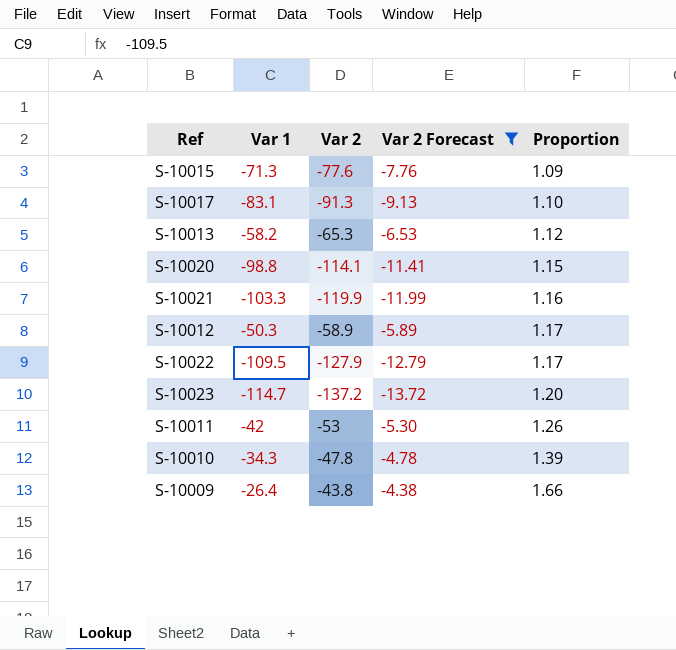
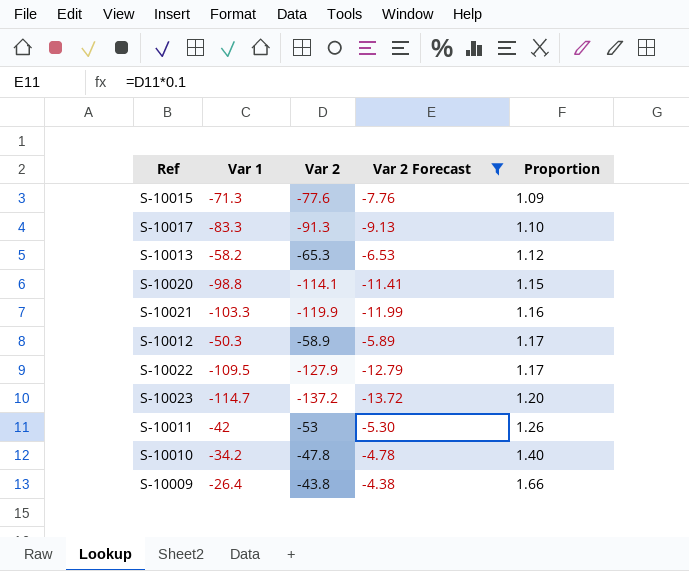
S-10017 | Var 1: -83.1 -> -83.3
S-10010 | Var 1: -34.3 -> -34.2
S-10010 | Proportion: 1.39 -> 1.40

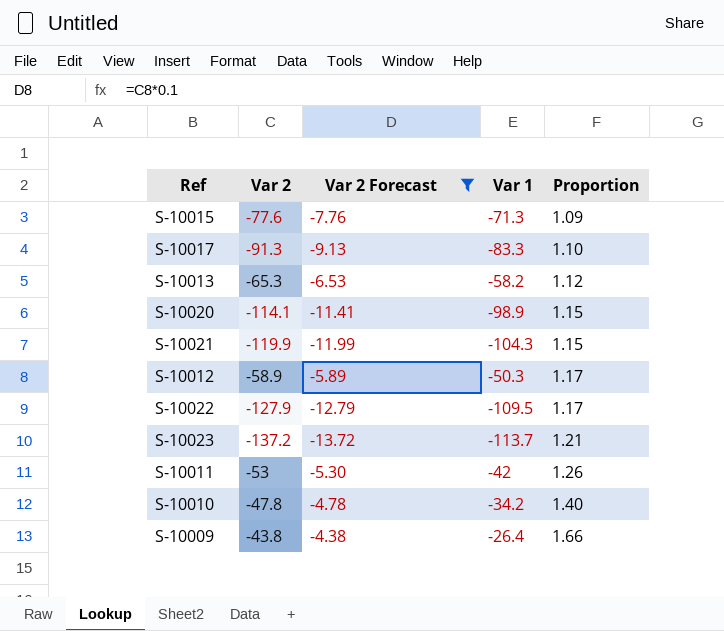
column Var 1 | position: 2 -> 4
S-10020 | Var 1: -98.8 -> -98.9
S-10021 | Var 1: -103.3 -> -104.3
S-10021 | Proportion: 1.16 -> 1.15
S-10023 | Var 1: -114.7 -> -113.7
S-10023 | Proportion: 1.20 -> 1.21

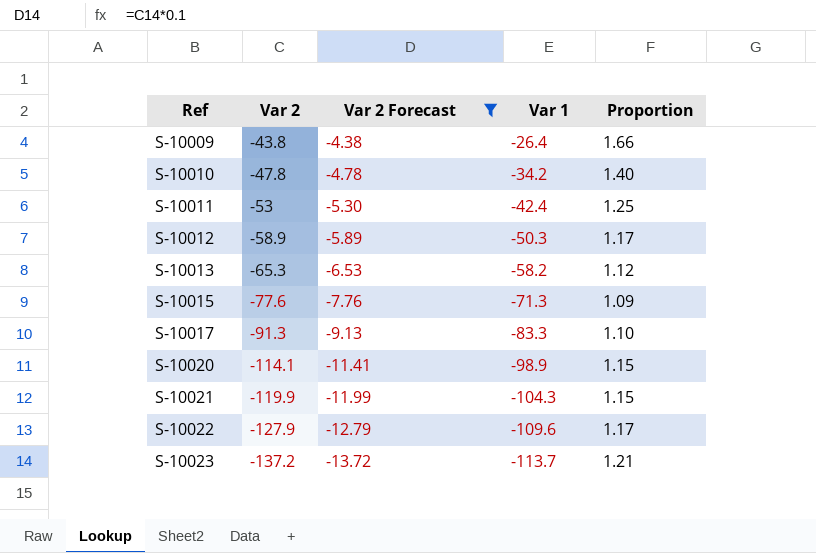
row order: Proportion ascending -> Ref ascending
S-10011 | Var 1: -42 -> -42.4
S-10011 | Proportion: 1.26 -> 1.25
S-10022 | Var 1: -109.5 -> -109.6

